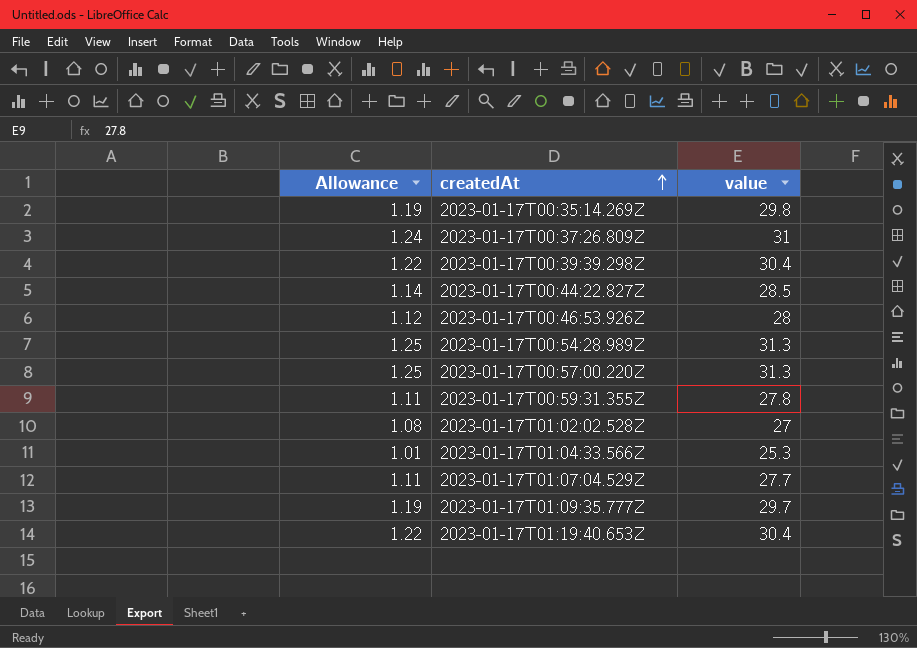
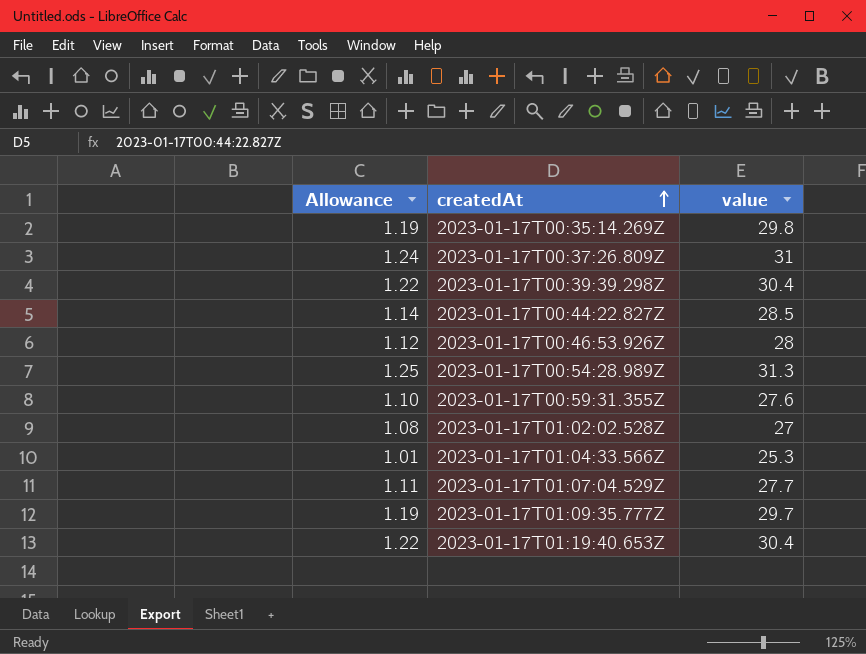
row 2023-01-17T00:57:00.220Z: 1.25 | 31.3 -> none
2023-01-17T00:59:31.355Z | Allowance: 1.11 -> 1.10
2023-01-17T00:59:31.355Z | value: 27.8 -> 27.6

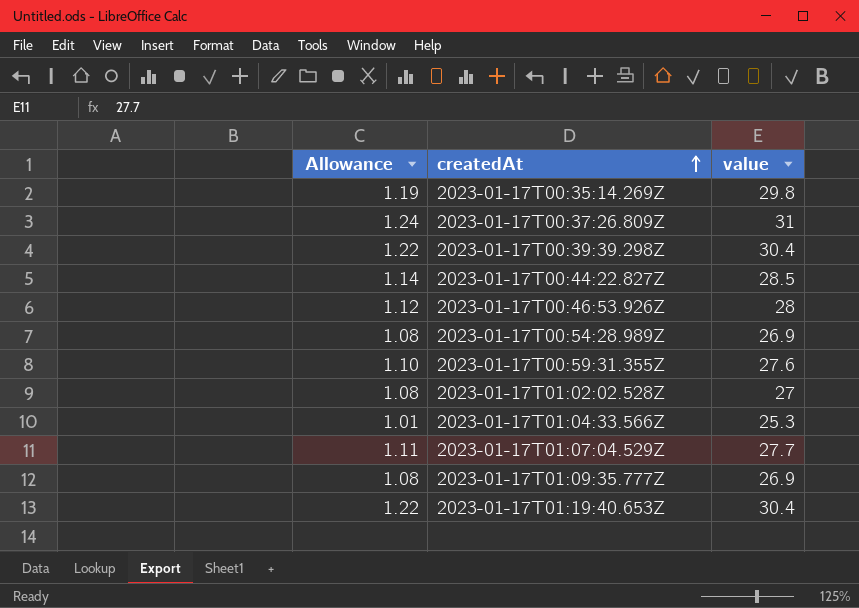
2023-01-17T00:54:28.989Z | Allowance: 1.25 -> 1.08
2023-01-17T00:54:28.989Z | value: 31.3 -> 26.9
2023-01-17T01:09:35.777Z | Allowance: 1.19 -> 1.08
2023-01-17T01:09:35.777Z | value: 29.7 -> 26.9

